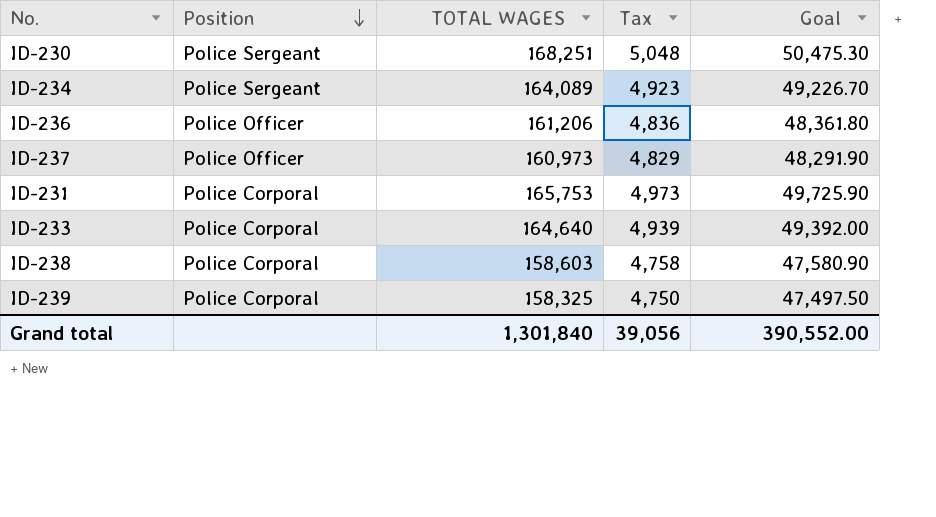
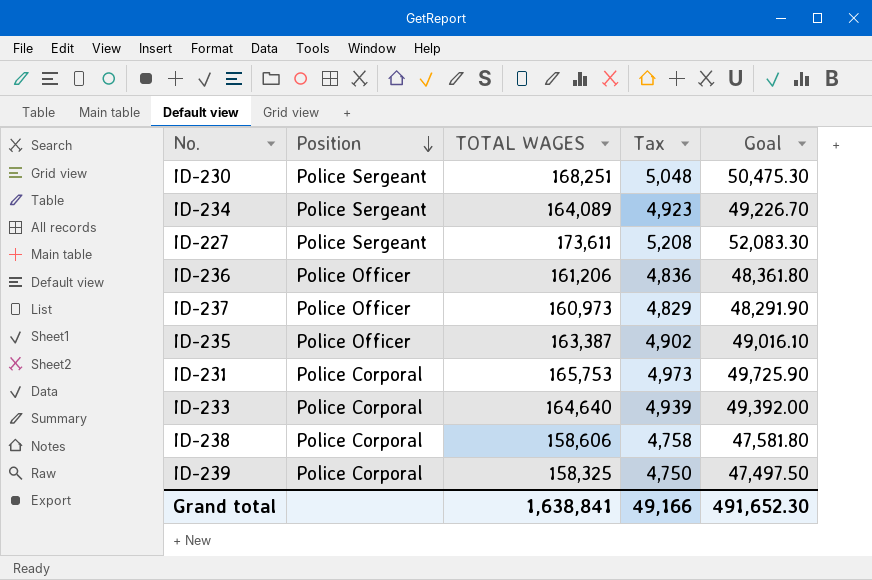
row ID-227: none -> Police Sergeant | 173,611 | 5,208 | 52,083.30
row ID-235: none -> Police Officer | 163,387 | 4,902 | 49,016.10
ID-238 | TOTAL WAGES: 158,603 -> 158,606
ID-238 | Goal: 47,580.90 -> 47,581.80
Grand total | TOTAL WAGES: 1,301,840 -> 1,638,841
Grand total | Tax: 39,056 -> 49,166
Grand total | Goal: 390,552.00 -> 491,652.30

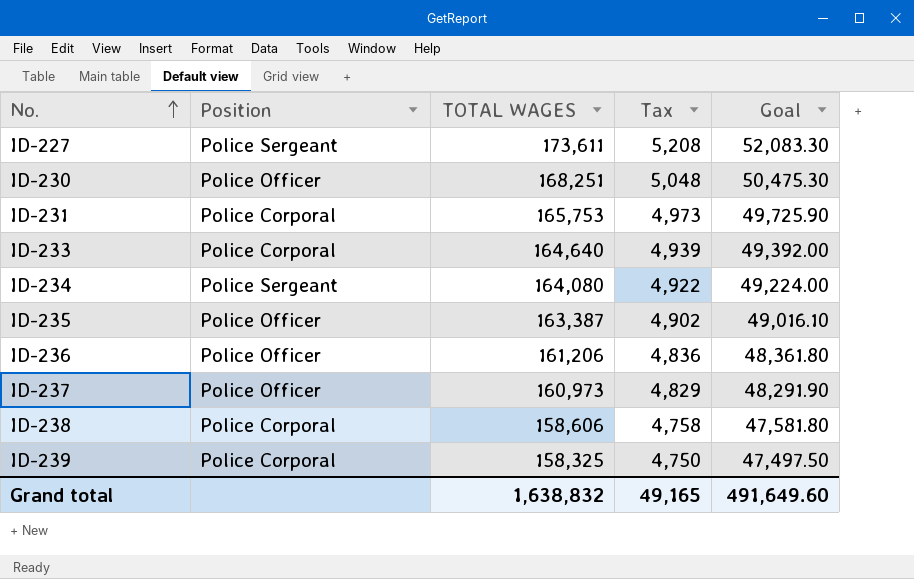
row order: Position descending -> No. ascending
ID-230 | Position: Police Sergeant -> Police Officer
ID-234 | TOTAL WAGES: 164,089 -> 164,080
ID-234 | Tax: 4,923 -> 4,922
ID-234 | Goal: 49,226.70 -> 49,224.00
Grand total | TOTAL WAGES: 1,638,841 -> 1,638,832
Grand total | Tax: 49,166 -> 49,165
Grand total | Goal: 491,652.30 -> 491,649.60

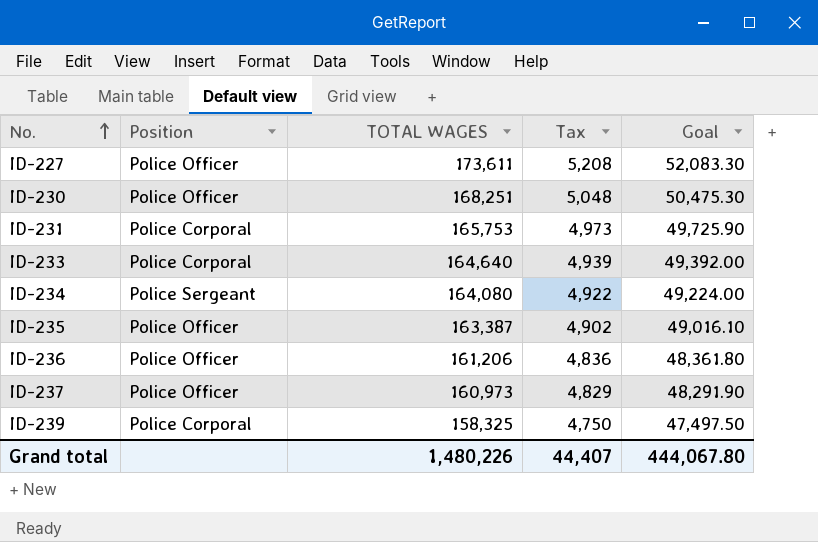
row ID-238: Police Corporal | 158,606 | 4,758 | 47,581.80 -> none
ID-227 | Position: Police Sergeant -> Police Officer
Grand total | TOTAL WAGES: 1,638,832 -> 1,480,226
Grand total | Tax: 49,165 -> 44,407
Grand total | Goal: 491,649.60 -> 444,067.80

